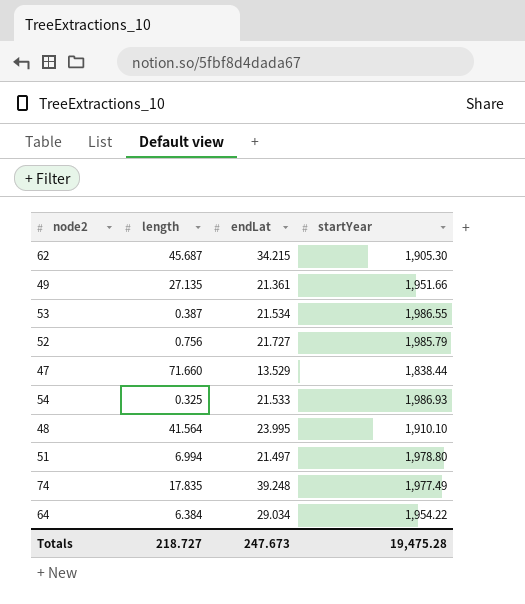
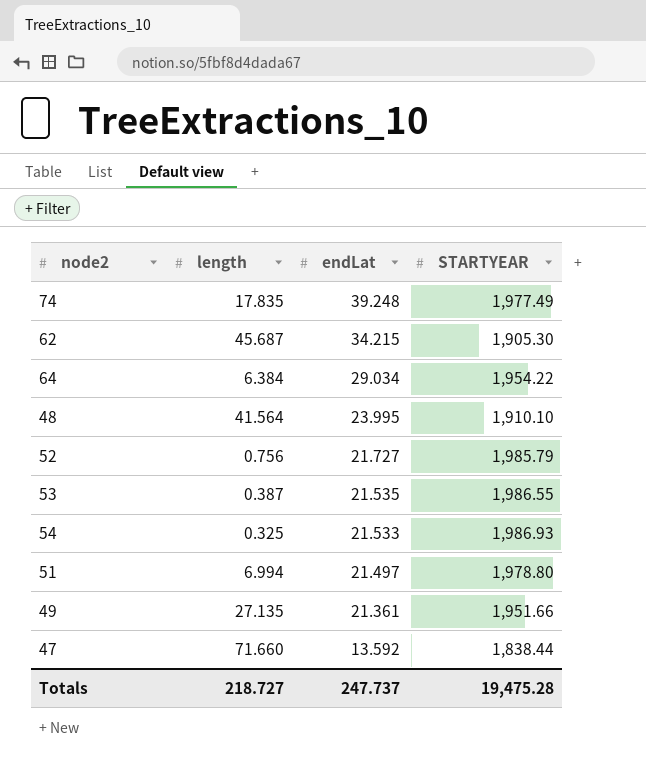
row order: none -> endLat descending
column name: startYear -> STARTYEAR
53 | endLat: 21.534 -> 21.535
47 | endLat: 13.529 -> 13.592
Totals | endLat: 247.673 -> 247.737

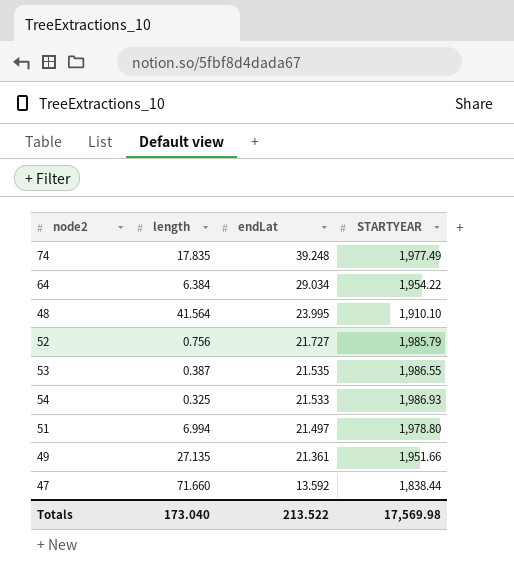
row 62: 45.687 | 34.215 | 1,905.30 -> none
Totals | length: 218.727 -> 173.040
Totals | endLat: 247.737 -> 213.522
Totals | STARTYEAR: 19,475.28 -> 17,569.98

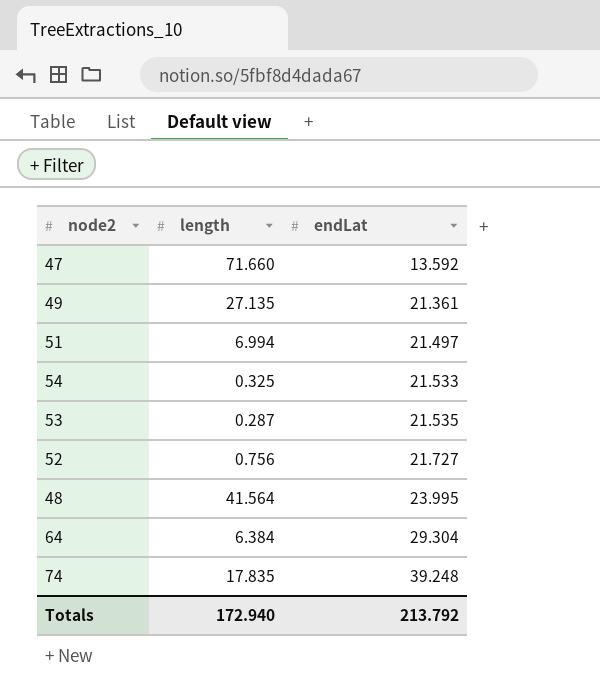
row order: endLat descending -> endLat ascending
column STARTYEAR | position: 4 -> none
53 | length: 0.387 -> 0.287
64 | endLat: 29.034 -> 29.304
Totals | length: 173.040 -> 172.940
Totals | endLat: 213.522 -> 213.792

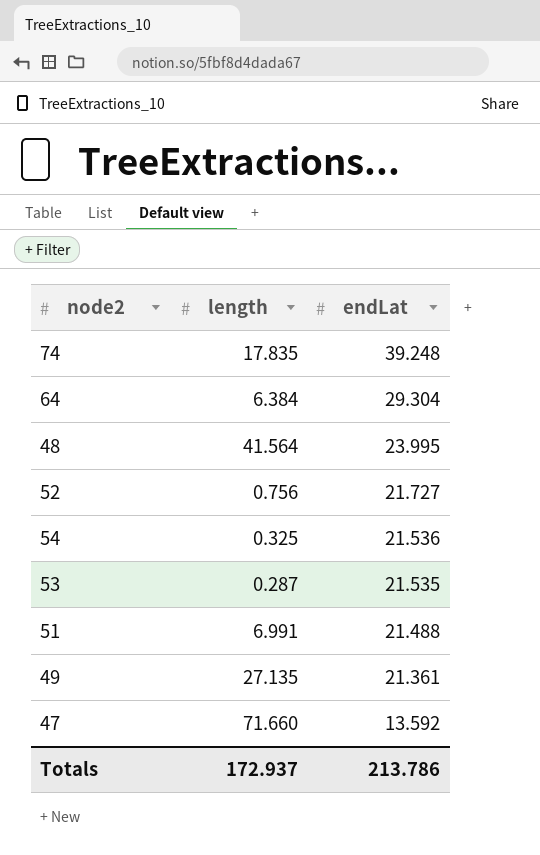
row order: endLat ascending -> endLat descending
54 | endLat: 21.533 -> 21.536
51 | length: 6.994 -> 6.991
51 | endLat: 21.497 -> 21.488
Totals | length: 172.940 -> 172.937
Totals | endLat: 213.792 -> 213.786

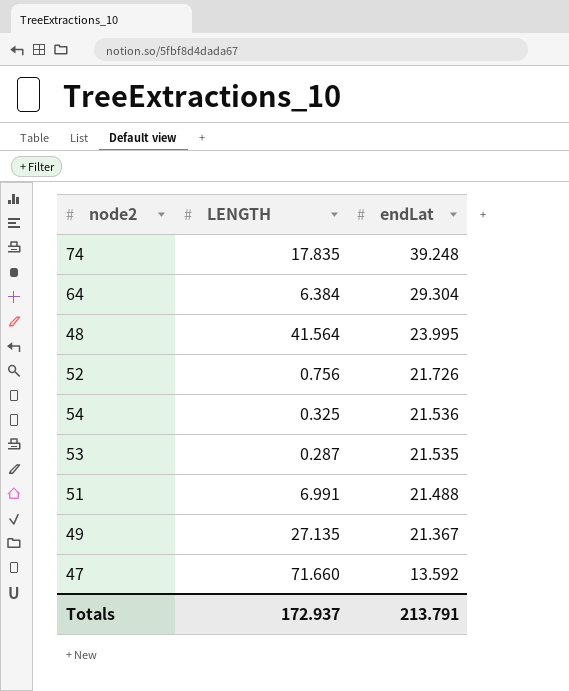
column name: length -> LENGTH
52 | endLat: 21.727 -> 21.726
49 | endLat: 21.361 -> 21.367
Totals | endLat: 213.786 -> 213.791

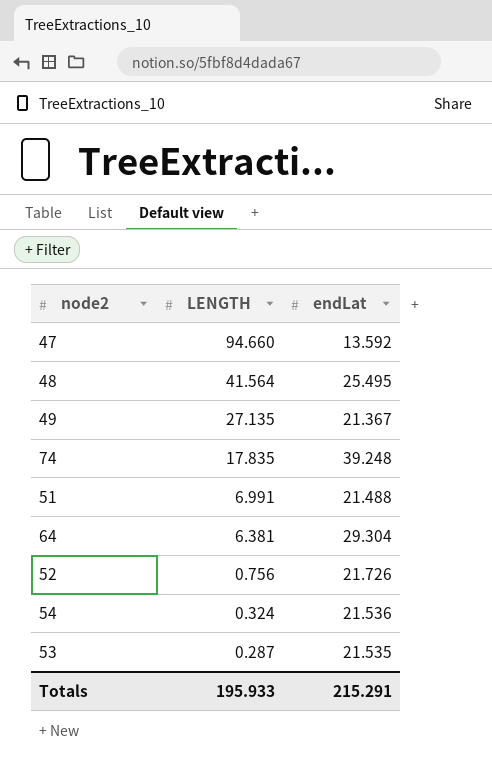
row order: endLat descending -> LENGTH descending
47 | LENGTH: 71.660 -> 94.660
48 | endLat: 23.995 -> 25.495
64 | LENGTH: 6.384 -> 6.381
54 | LENGTH: 0.325 -> 0.324
Totals | LENGTH: 172.937 -> 195.933
Totals | endLat: 213.791 -> 215.291

